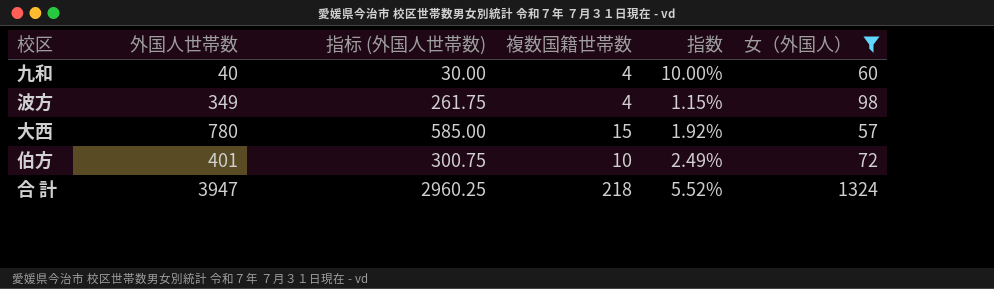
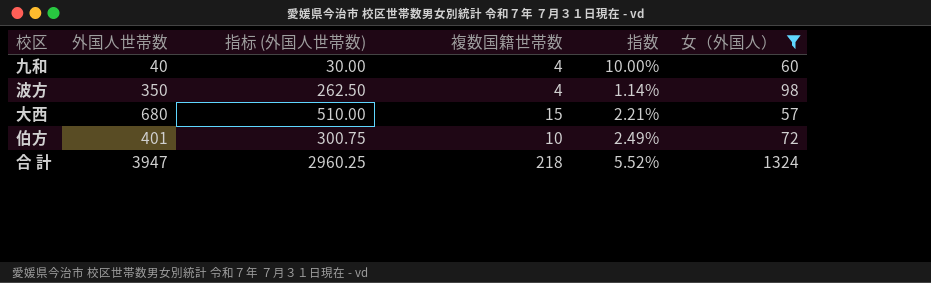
波方 | 外国人世帯数: 349 -> 350
波方 | 指标 (外国人世帯数): 261.75 -> 262.50
波方 | 指数: 1.15% -> 1.14%
大西 | 外国人世帯数: 780 -> 680
大西 | 指标 (外国人世帯数): 585.00 -> 510.00
大西 | 指数: 1.92% -> 2.21%

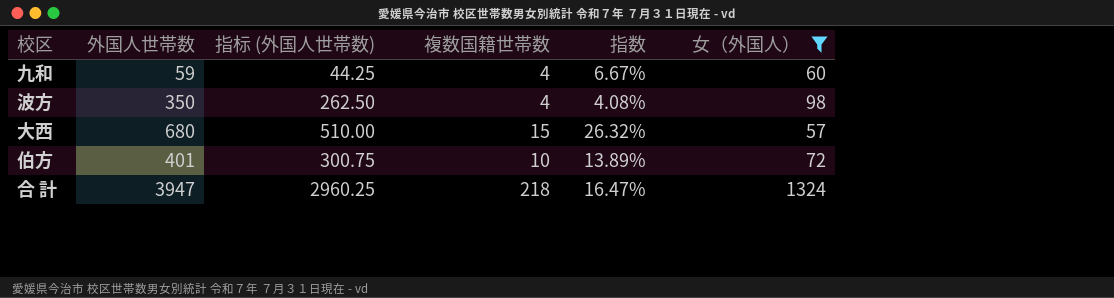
column 指数 | formula: [複数国籍世帯数] / [外国人世帯数] -> [複数国籍世帯数] / [女（外国人）]
九和 | 外国人世帯数: 40 -> 59
九和 | 指标 (外国人世帯数): 30.00 -> 44.25

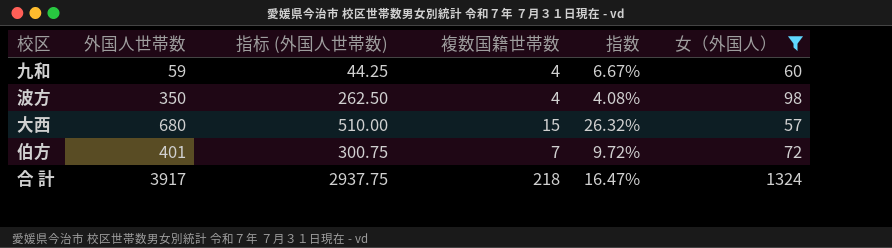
伯方 | 複数国籍世帯数: 10 -> 7
伯方 | 指数: 13.89% -> 9.72%
合 計 | 外国人世帯数: 3947 -> 3917
合 計 | 指标 (外国人世帯数): 2960.25 -> 2937.75

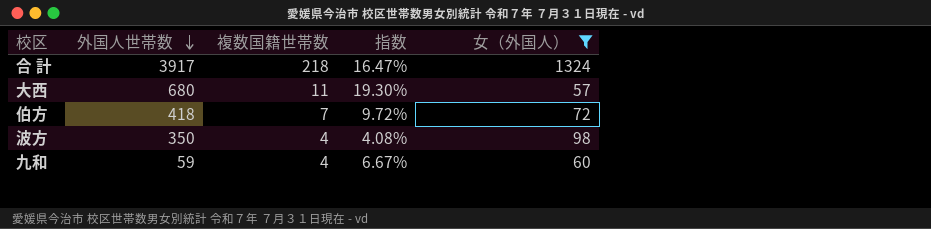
row order: none -> 外国人世帯数 descending
column 指标 (外国人世帯数) | formula: [外国人世帯数] * 0.75 -> none
大西 | 複数国籍世帯数: 15 -> 11
大西 | 指数: 26.32% -> 19.30%
伯方 | 外国人世帯数: 401 -> 418

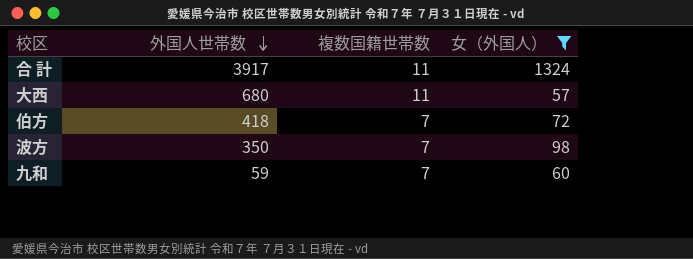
column 指数 | formula: [複数国籍世帯数] / [女（外国人）] -> none
合 計 | 複数国籍世帯数: 218 -> 11
波方 | 複数国籍世帯数: 4 -> 7
九和 | 複数国籍世帯数: 4 -> 7

